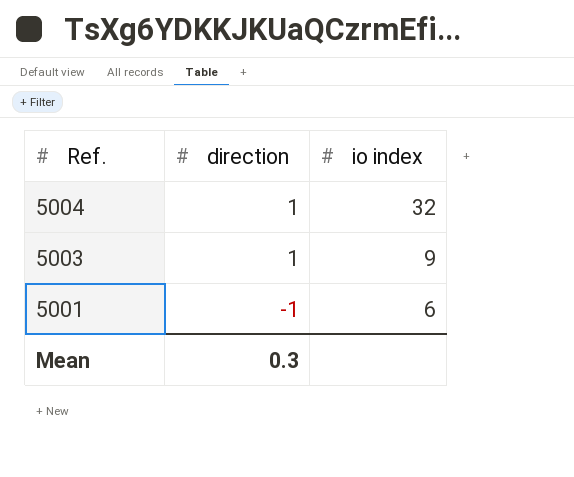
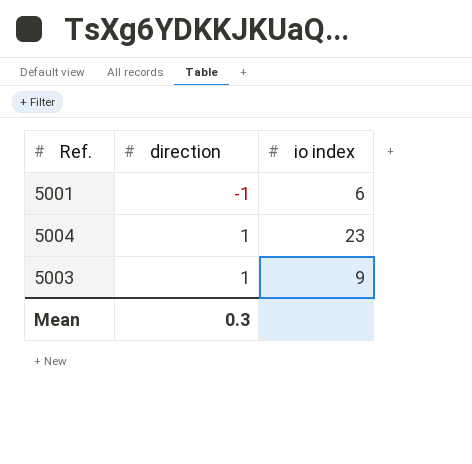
row order: Ref. descending -> direction ascending
5004 | io index: 32 -> 23

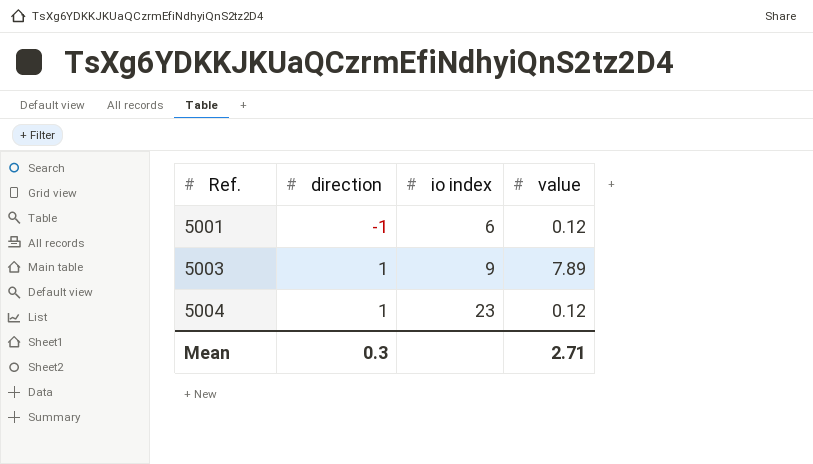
row order: direction ascending -> Ref. ascending
column value | position: none -> 4

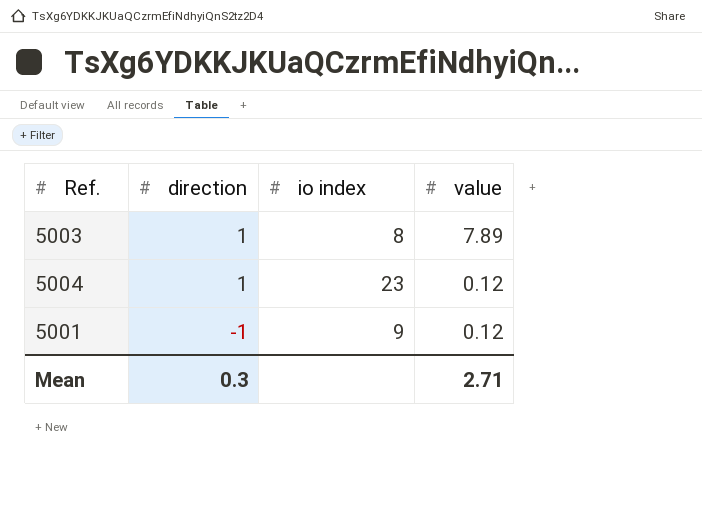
row order: Ref. ascending -> direction descending
5003 | io index: 9 -> 8
5001 | io index: 6 -> 9

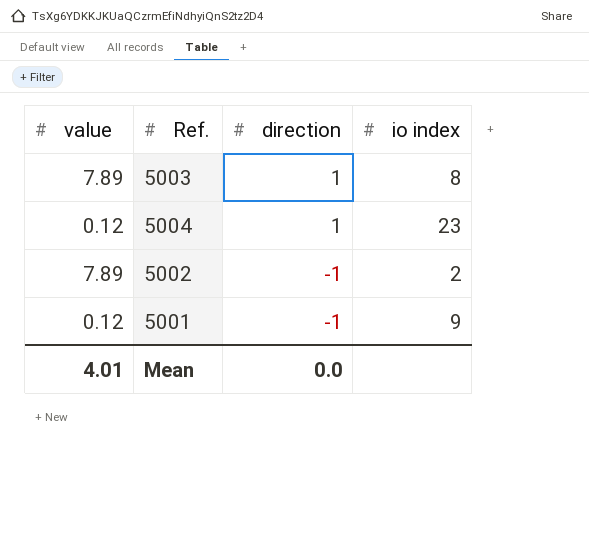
column value | position: 4 -> 1
row 5002: none -> 7.89 | -1 | 2
Mean | value: 2.71 -> 4.01
Mean | direction: 0.3 -> 0.0

